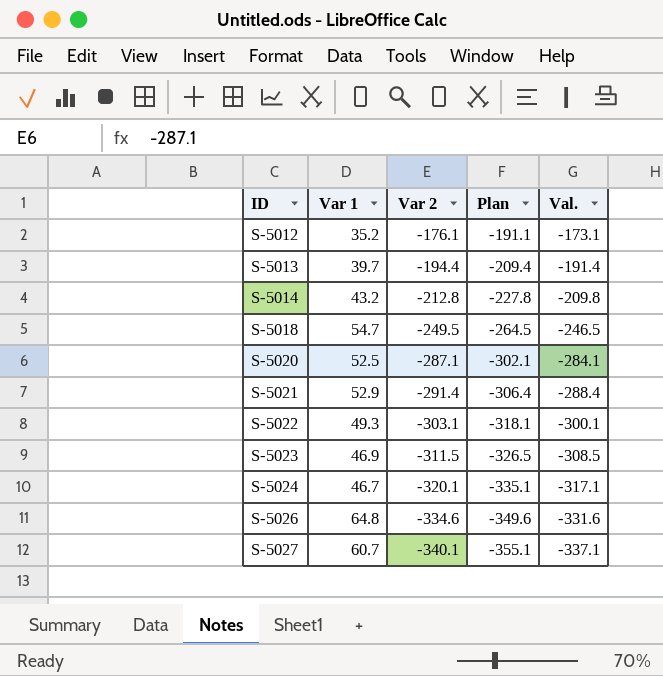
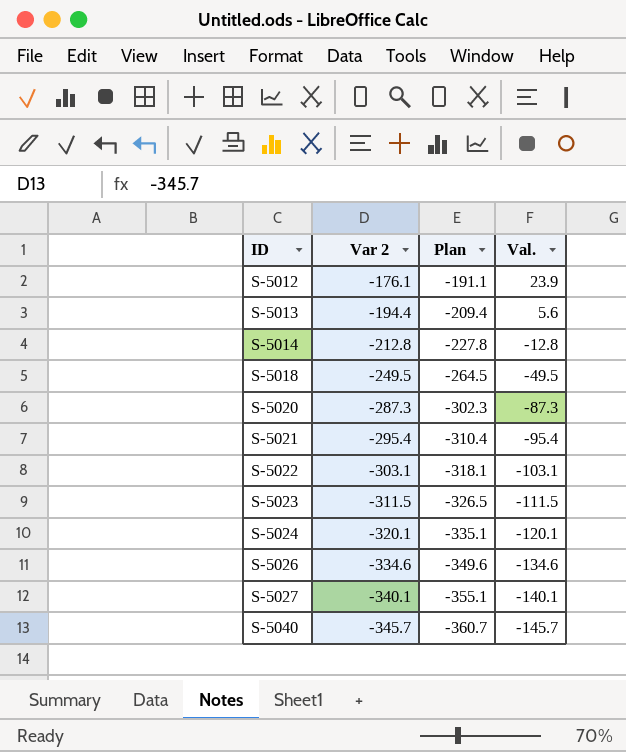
column Var 1 | position: 2 -> none
column Val. | formula: [Var 2] + 3 -> [Var 2] + 200
S-5020 | Var 2: -287.1 -> -287.3
S-5020 | Plan: -302.1 -> -302.3
S-5021 | Var 2: -291.4 -> -295.4
S-5021 | Plan: -306.4 -> -310.4
row S-5040: none -> -345.7 | -360.7 | -145.7

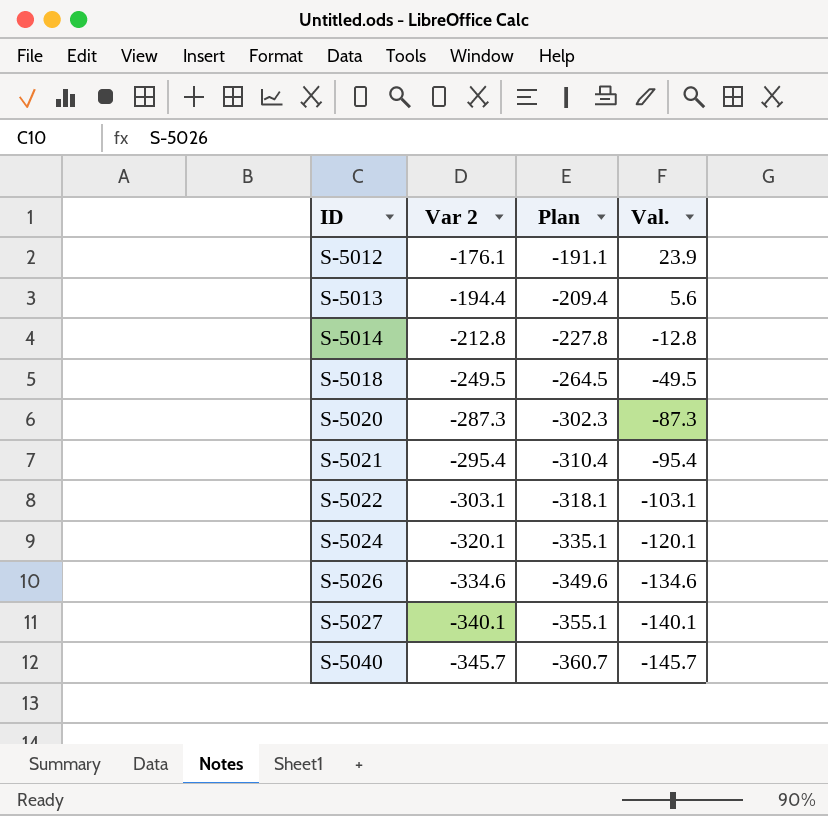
row S-5023: -311.5 | -326.5 | -111.5 -> none

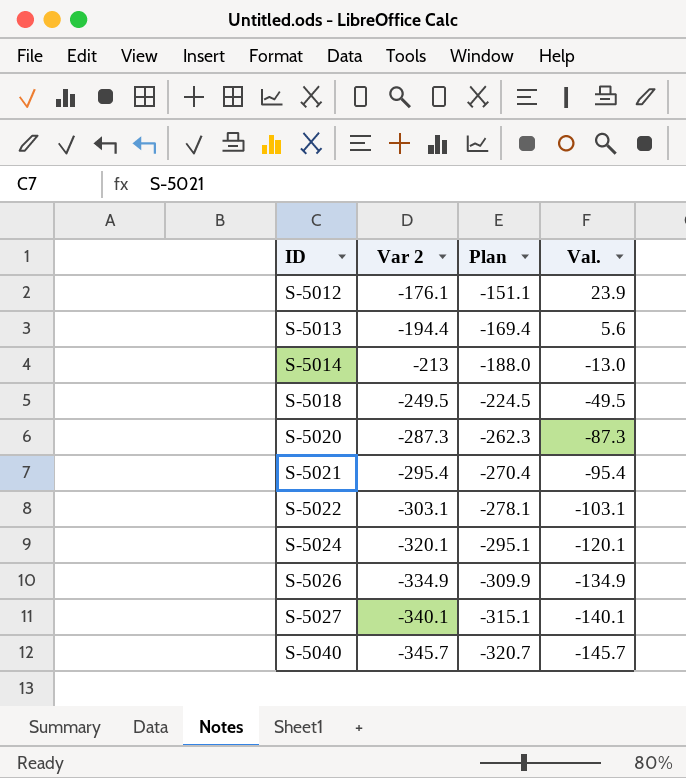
column Plan | formula: [Var 2] - 15 -> [Var 2] + 25
S-5014 | Var 2: -212.8 -> -213
S-5014 | Val.: -12.8 -> -13.0
S-5026 | Var 2: -334.6 -> -334.9
S-5026 | Val.: -134.6 -> -134.9

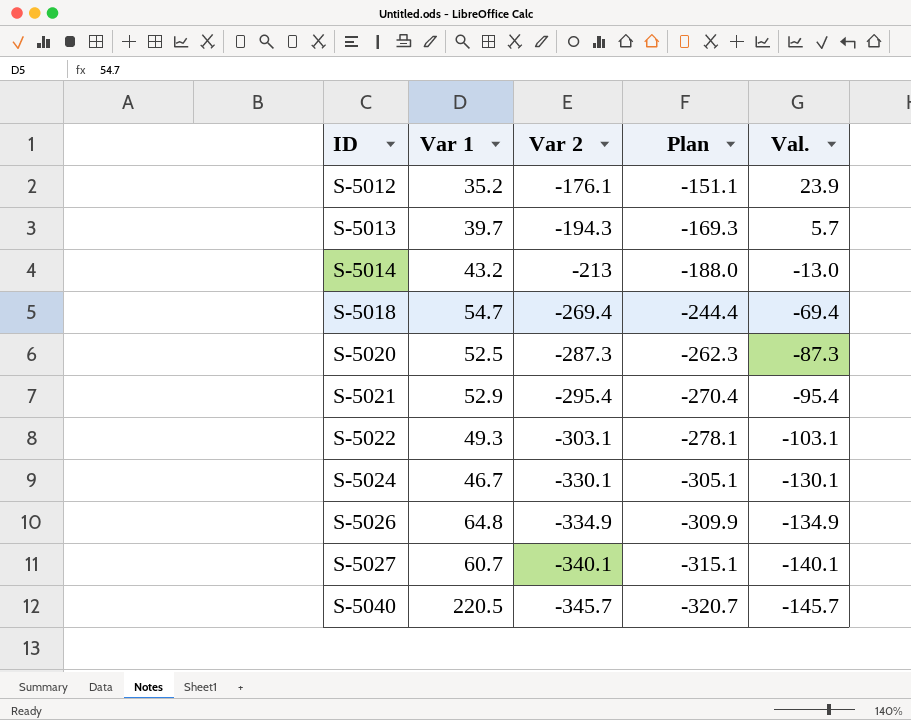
column Var 1 | position: none -> 2
S-5013 | Var 2: -194.4 -> -194.3
S-5013 | Plan: -169.4 -> -169.3
S-5013 | Val.: 5.6 -> 5.7
S-5018 | Var 2: -249.5 -> -269.4
S-5018 | Plan: -224.5 -> -244.4
S-5018 | Val.: -49.5 -> -69.4
S-5024 | Var 2: -320.1 -> -330.1
S-5024 | Plan: -295.1 -> -305.1
S-5024 | Val.: -120.1 -> -130.1

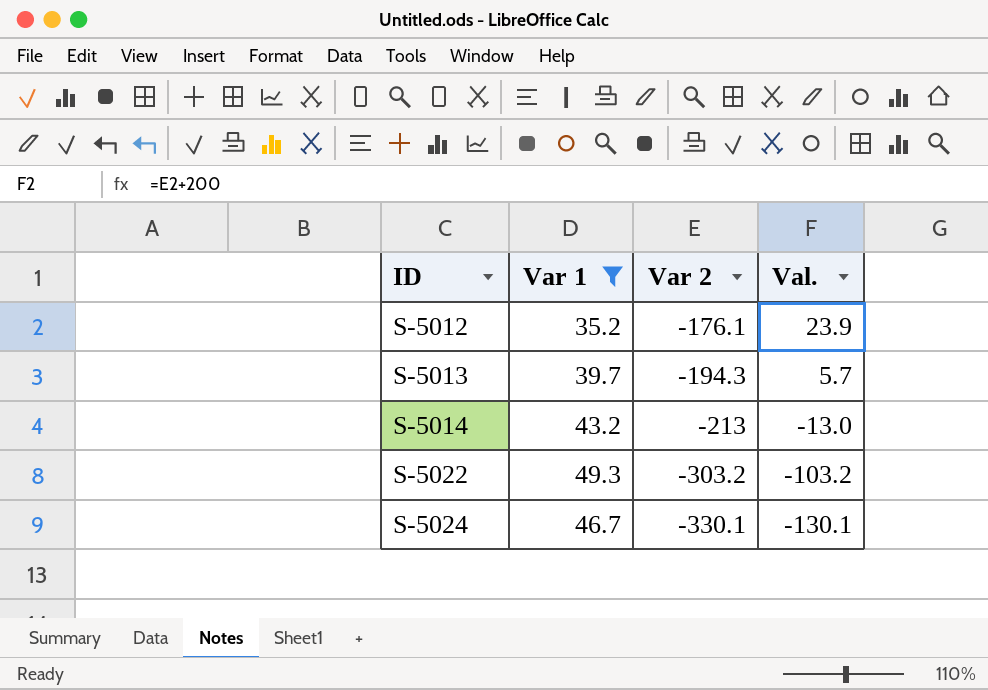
filter: none -> Var 1 <= 49.3
column Plan | formula: [Var 2] + 25 -> none
S-5022 | Var 2: -303.1 -> -303.2
S-5022 | Val.: -103.1 -> -103.2

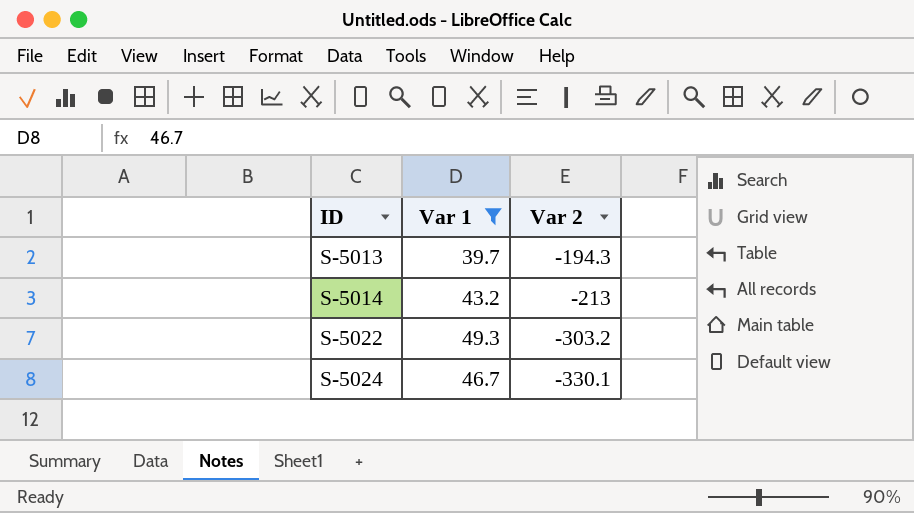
column Val. | formula: [Var 2] + 200 -> none
row S-5012: 35.2 | -176.1 | 23.9 -> none

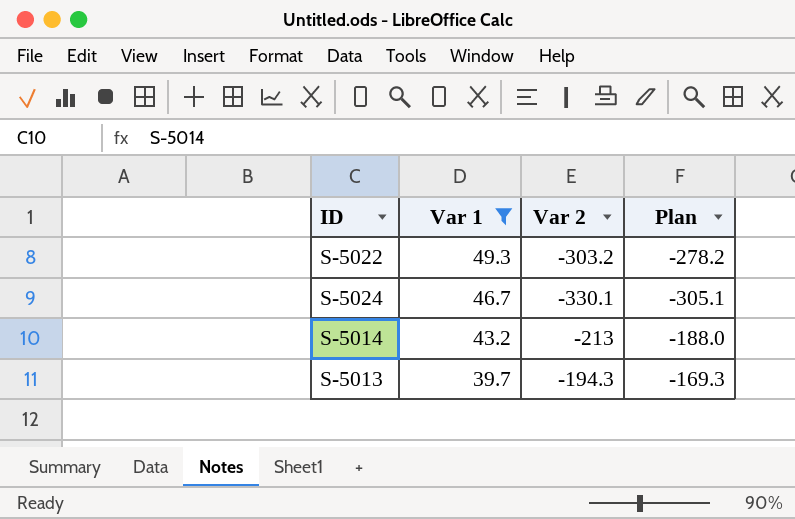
row order: ID ascending -> Var 1 descending
column Plan | formula: none -> [Var 2] + 25

